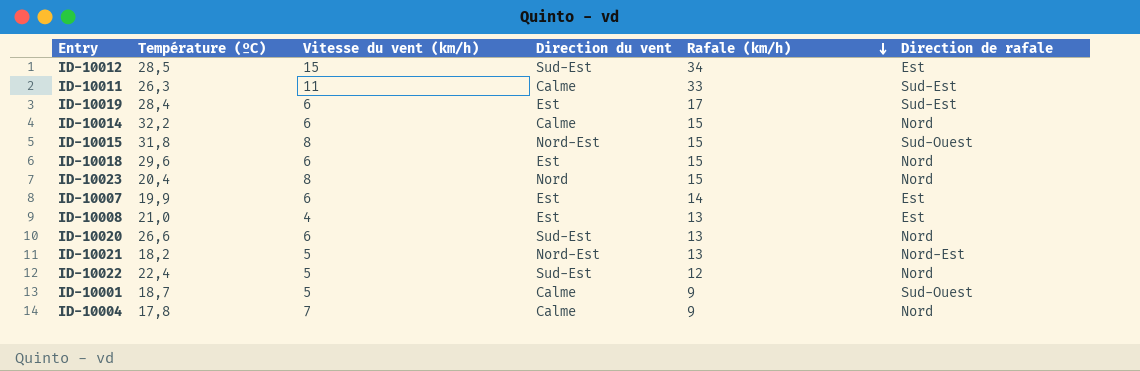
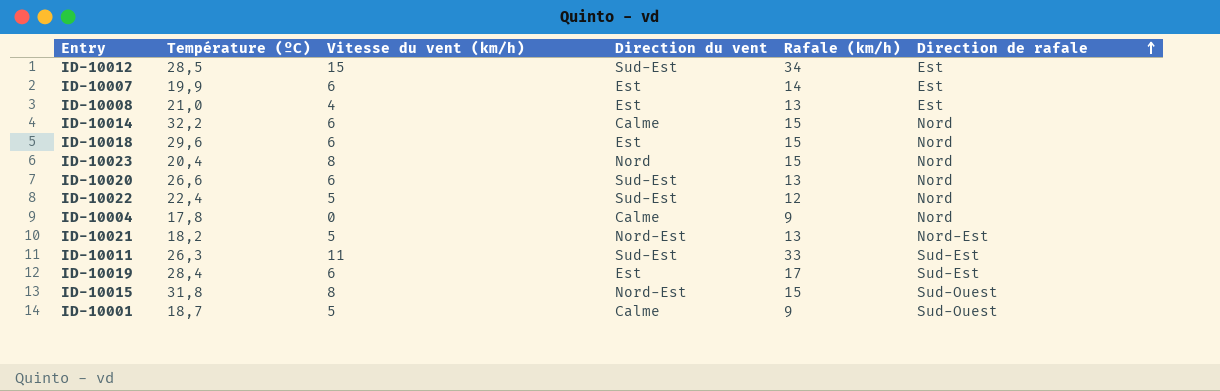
row order: Rafale (km/h) descending -> Direction de rafale ascending
ID-10004 | Vitesse du vent (km/h): 7 -> 0
ID-10011 | Direction du vent: Calme -> Sud-Est

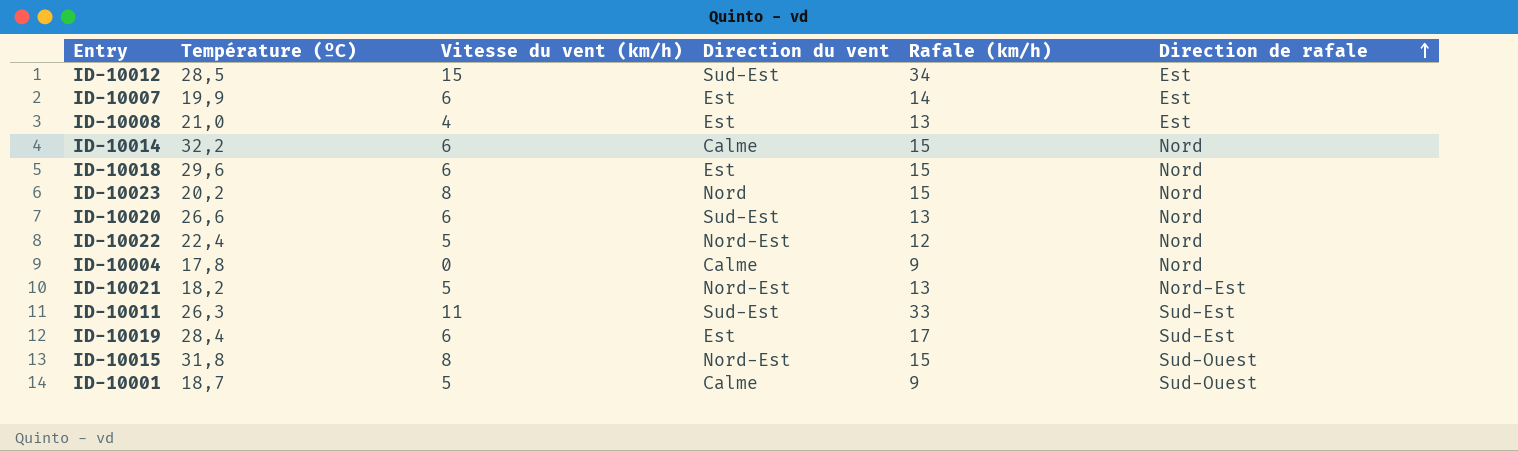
ID-10023 | Température (ºC): 20,4 -> 20,2
ID-10022 | Direction du vent: Sud-Est -> Nord-Est

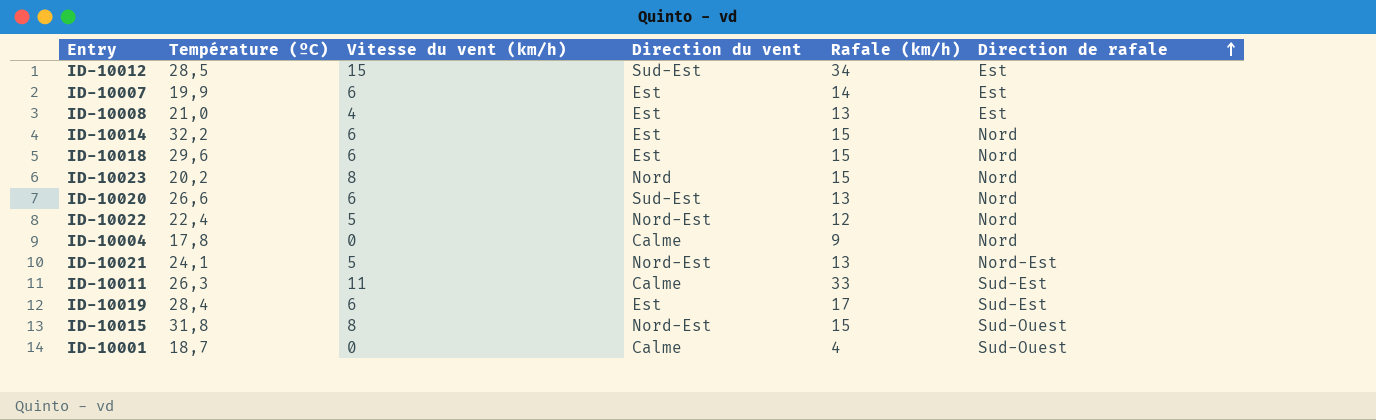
ID-10014 | Direction du vent: Calme -> Est
ID-10021 | Température (ºC): 18,2 -> 24,1
ID-10011 | Direction du vent: Sud-Est -> Calme
ID-10001 | Vitesse du vent (km/h): 5 -> 0
ID-10001 | Rafale (km/h): 9 -> 4

